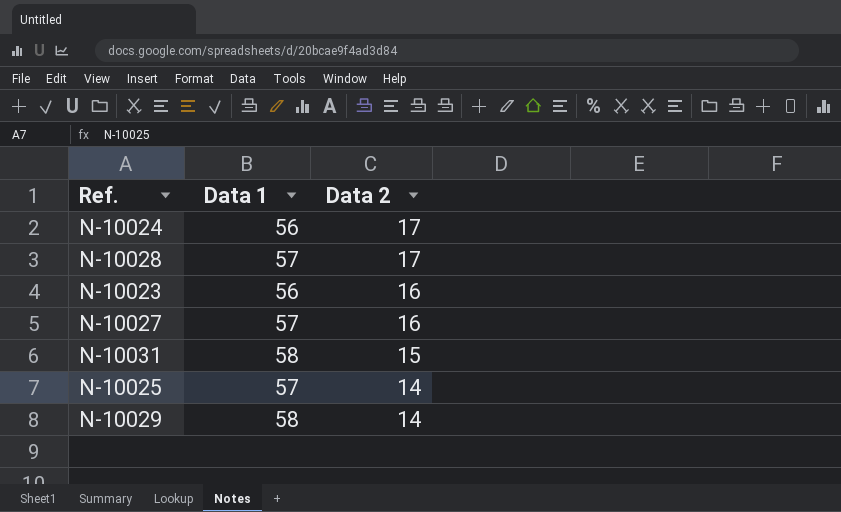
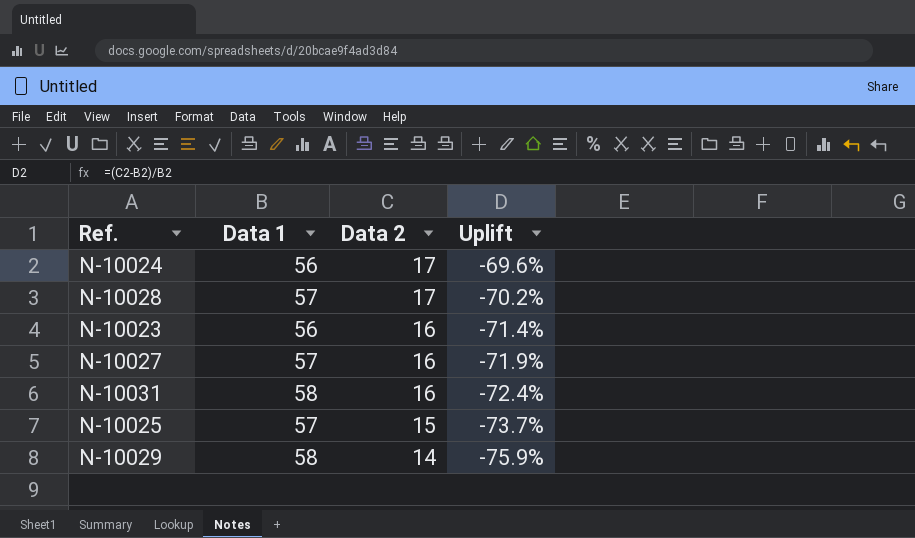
column Uplift | formula: none -> ([Data 2] - [Data 1]) / [Data 1]
N-10031 | Data 2: 15 -> 16
N-10025 | Data 2: 14 -> 15

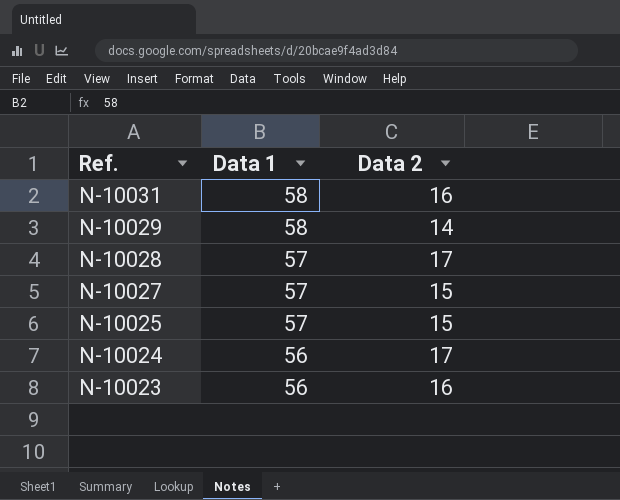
row order: Data 2 descending -> Ref. descending
column Uplift | formula: ([Data 2] - [Data 1]) / [Data 1] -> none
N-10027 | Data 2: 16 -> 15

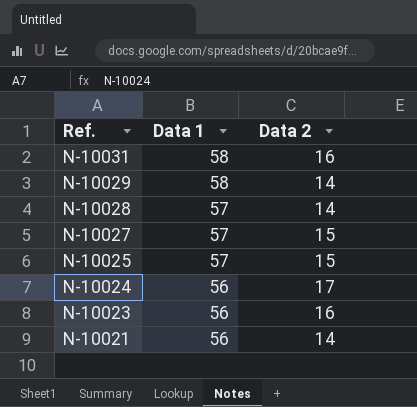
N-10028 | Data 2: 17 -> 14
row N-10021: none -> 56 | 14

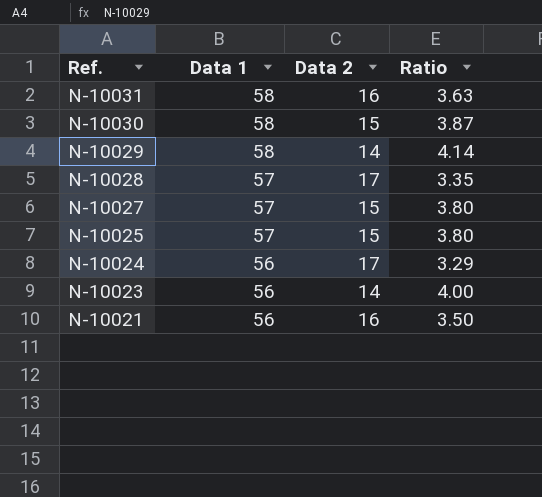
column Ratio | formula: none -> [Data 1] / [Data 2]
row N-10030: none -> 58 | 15 | 3.87
N-10028 | Data 2: 14 -> 17
N-10023 | Data 2: 16 -> 14
N-10021 | Data 2: 14 -> 16

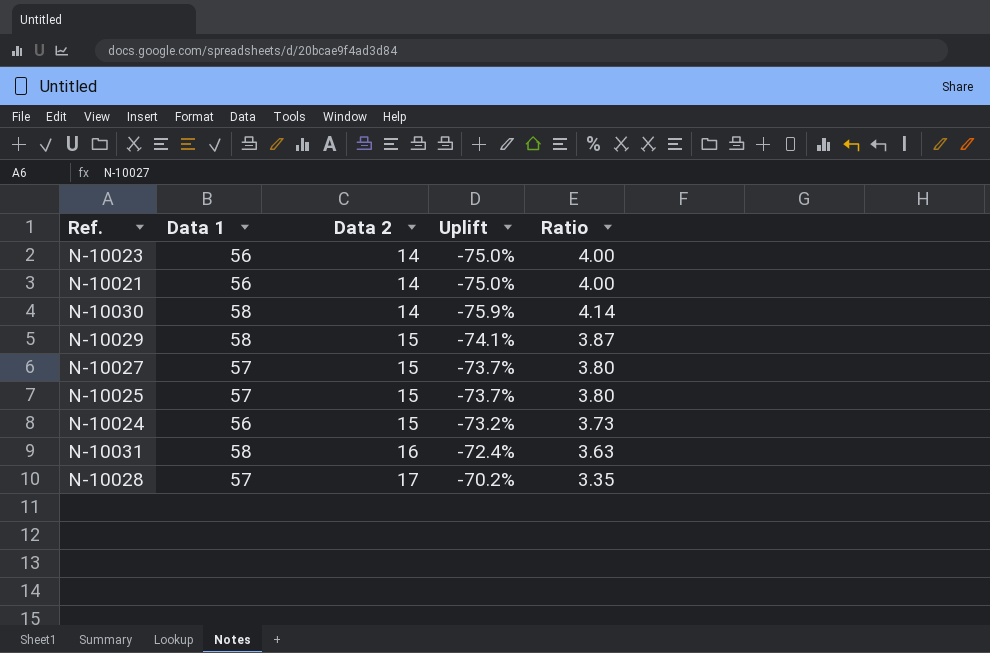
row order: Ref. descending -> Data 2 ascending
column Uplift | formula: none -> ([Data 2] - [Data 1]) / [Data 1]
N-10021 | Data 2: 16 -> 14
N-10021 | Ratio: 3.50 -> 4.00
N-10030 | Data 2: 15 -> 14
N-10030 | Ratio: 3.87 -> 4.14
N-10029 | Data 2: 14 -> 15
N-10029 | Ratio: 4.14 -> 3.87
N-10024 | Data 2: 17 -> 15
N-10024 | Ratio: 3.29 -> 3.73

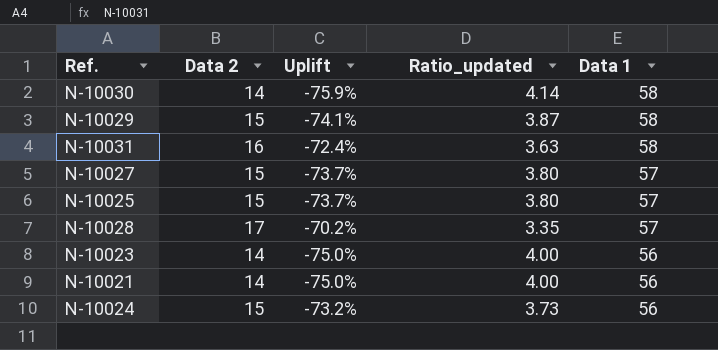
row order: Data 2 ascending -> Data 1 descending
column name: Ratio -> Ratio_updated
column Data 1 | position: 2 -> 5

